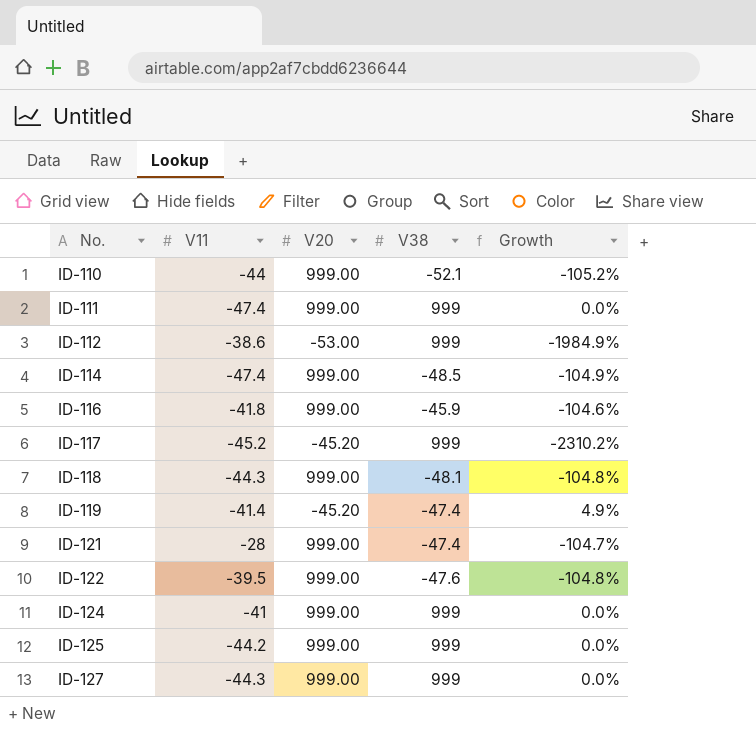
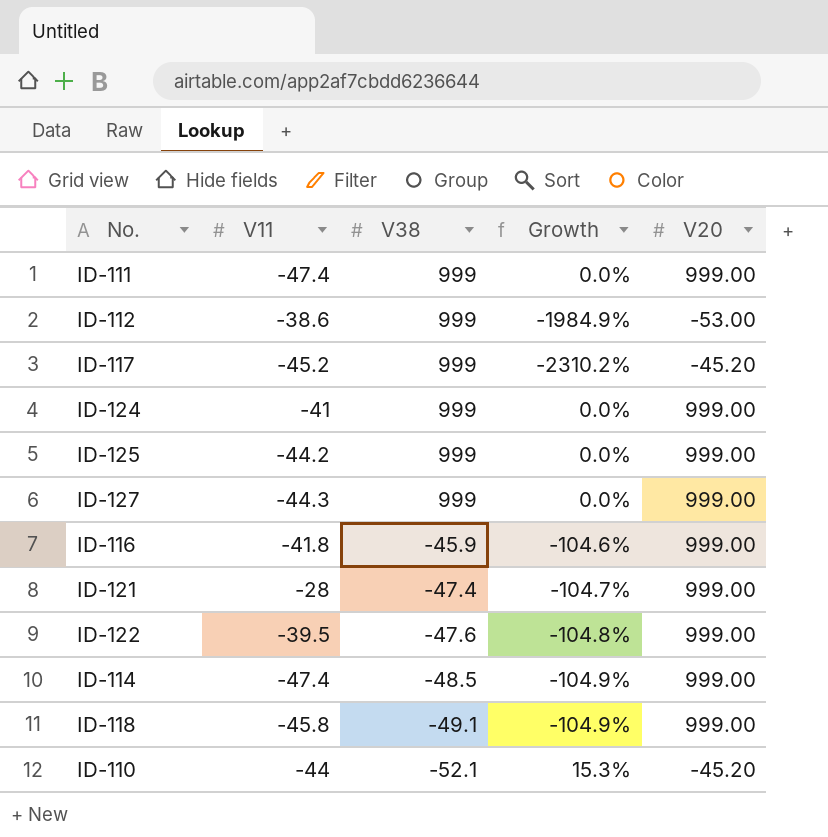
row order: No. ascending -> V38 descending
column V20 | position: 3 -> 5
row ID-119: -41.4 | -45.20 | -47.4 | 4.9% -> none
ID-118 | V11: -44.3 -> -45.8
ID-118 | V38: -48.1 -> -49.1
ID-118 | Growth: -104.8% -> -104.9%
ID-110 | Growth: -105.2% -> 15.3%
ID-110 | V20: 999.00 -> -45.20

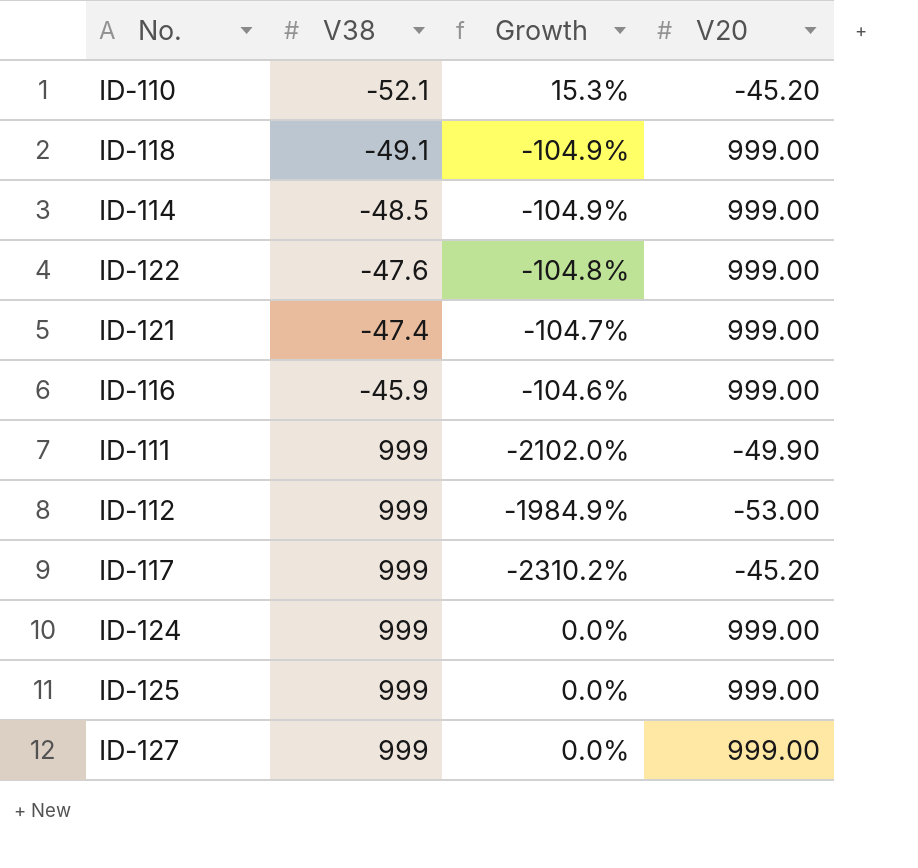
row order: V38 descending -> V38 ascending
column V11 | position: 2 -> none
ID-111 | Growth: 0.0% -> -2102.0%
ID-111 | V20: 999.00 -> -49.90

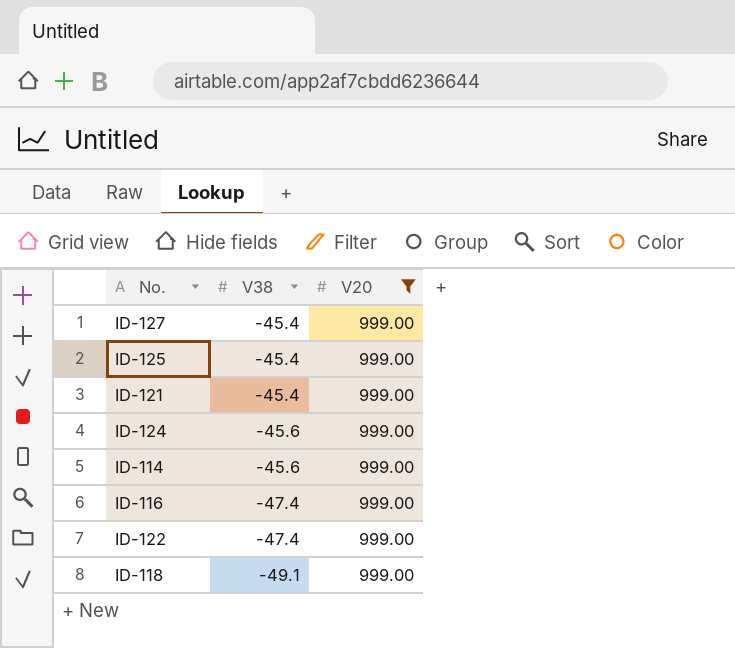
filter: none -> V20 = 999.00
row order: V38 ascending -> V38 descending
column Growth | formula: ([V38] - [V20]) / [V20] -> none
ID-127 | V38: 999 -> -45.4
ID-125 | V38: 999 -> -45.4
ID-121 | V38: -47.4 -> -45.4
ID-124 | V38: 999 -> -45.6
ID-114 | V38: -48.5 -> -45.6
ID-116 | V38: -45.9 -> -47.4
ID-122 | V38: -47.6 -> -47.4

